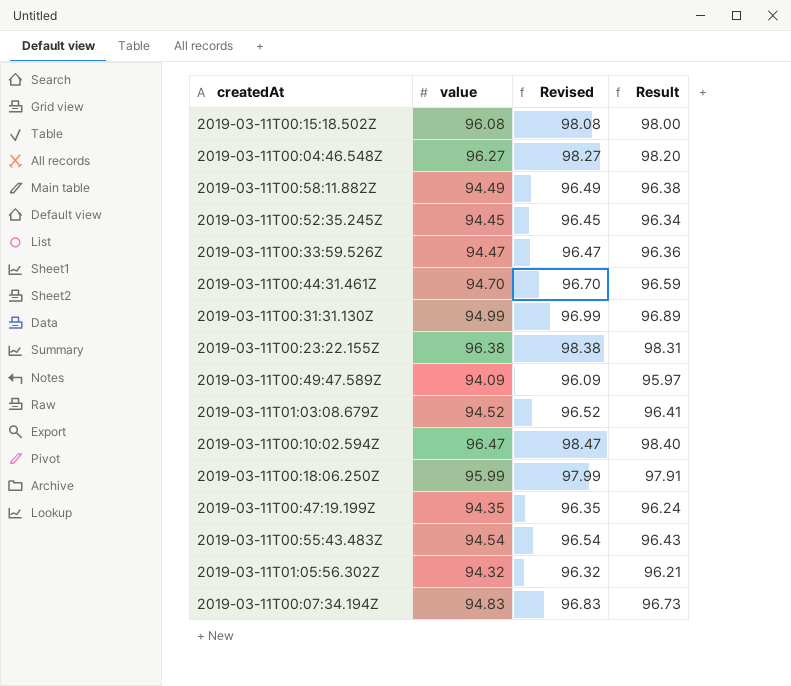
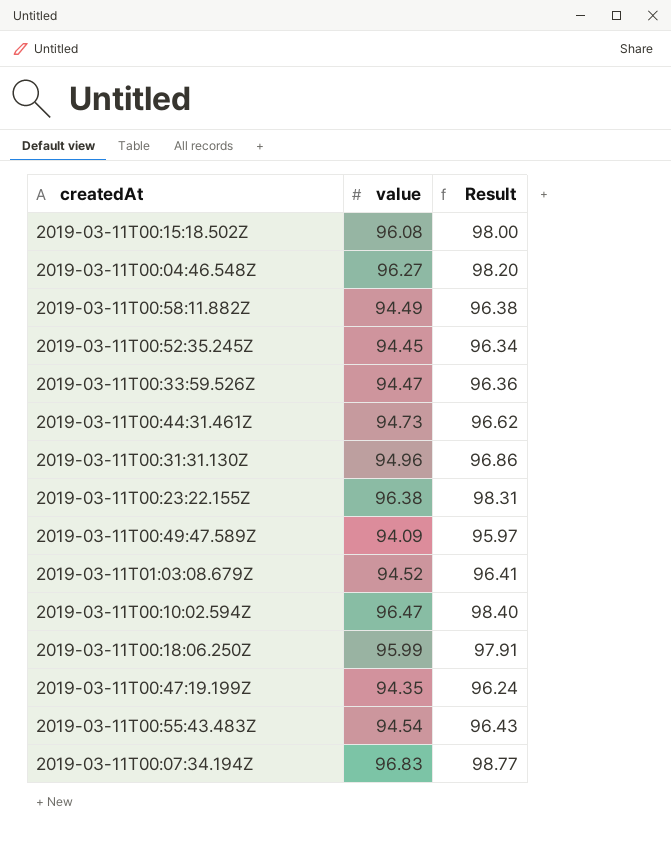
column Revised | formula: [value] + 2 -> none
row 2019-03-11T01:05:56.302Z: 94.32 | 96.32 | 96.21 -> none
2019-03-11T00:44:31.461Z | value: 94.70 -> 94.73
2019-03-11T00:44:31.461Z | Result: 96.59 -> 96.62
2019-03-11T00:31:31.130Z | value: 94.99 -> 94.96
2019-03-11T00:31:31.130Z | Result: 96.89 -> 96.86
2019-03-11T00:07:34.194Z | value: 94.83 -> 96.83
2019-03-11T00:07:34.194Z | Result: 96.73 -> 98.77

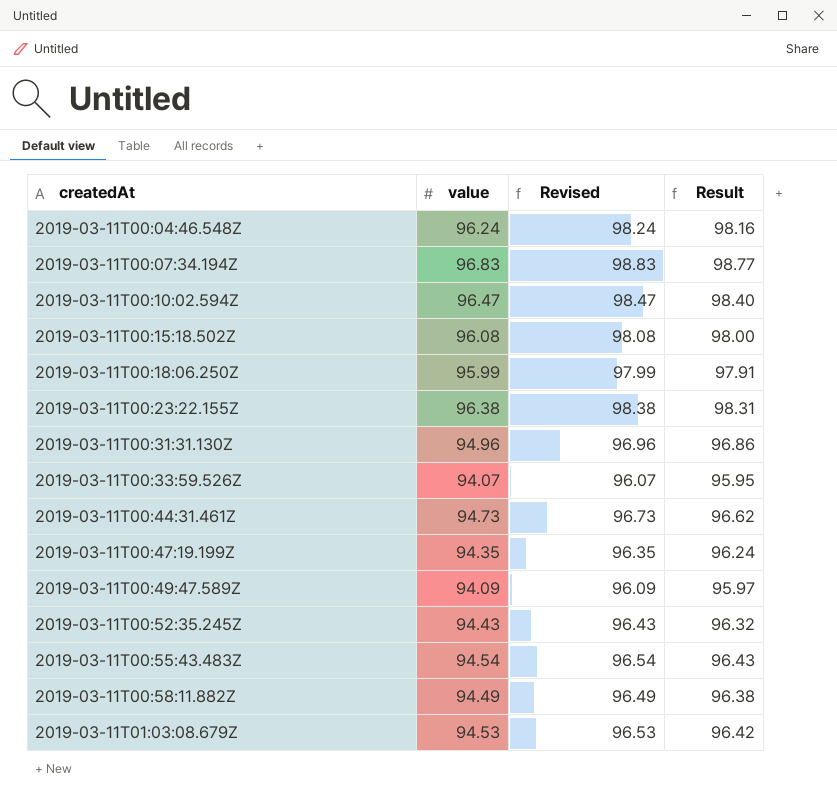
row order: none -> createdAt ascending
column Revised | formula: none -> [value] + 2
2019-03-11T00:04:46.548Z | value: 96.27 -> 96.24
2019-03-11T00:04:46.548Z | Result: 98.20 -> 98.16
2019-03-11T00:33:59.526Z | value: 94.47 -> 94.07
2019-03-11T00:33:59.526Z | Result: 96.36 -> 95.95
2019-03-11T00:52:35.245Z | value: 94.45 -> 94.43
2019-03-11T00:52:35.245Z | Result: 96.34 -> 96.32
2019-03-11T01:03:08.679Z | value: 94.52 -> 94.53
2019-03-11T01:03:08.679Z | Result: 96.41 -> 96.42

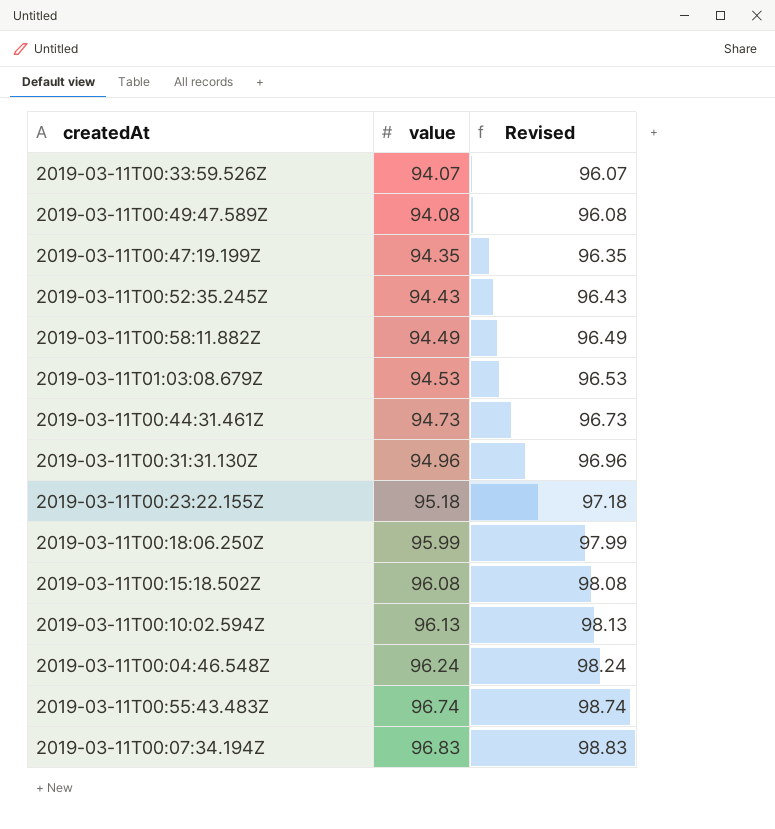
row order: createdAt ascending -> value ascending
column Result | formula: [value] * 1.02 -> none
2019-03-11T00:49:47.589Z | value: 94.09 -> 94.08
2019-03-11T00:49:47.589Z | Revised: 96.09 -> 96.08
2019-03-11T00:23:22.155Z | value: 96.38 -> 95.18
2019-03-11T00:23:22.155Z | Revised: 98.38 -> 97.18
2019-03-11T00:10:02.594Z | value: 96.47 -> 96.13
2019-03-11T00:10:02.594Z | Revised: 98.47 -> 98.13
2019-03-11T00:55:43.483Z | value: 94.54 -> 96.74
2019-03-11T00:55:43.483Z | Revised: 96.54 -> 98.74

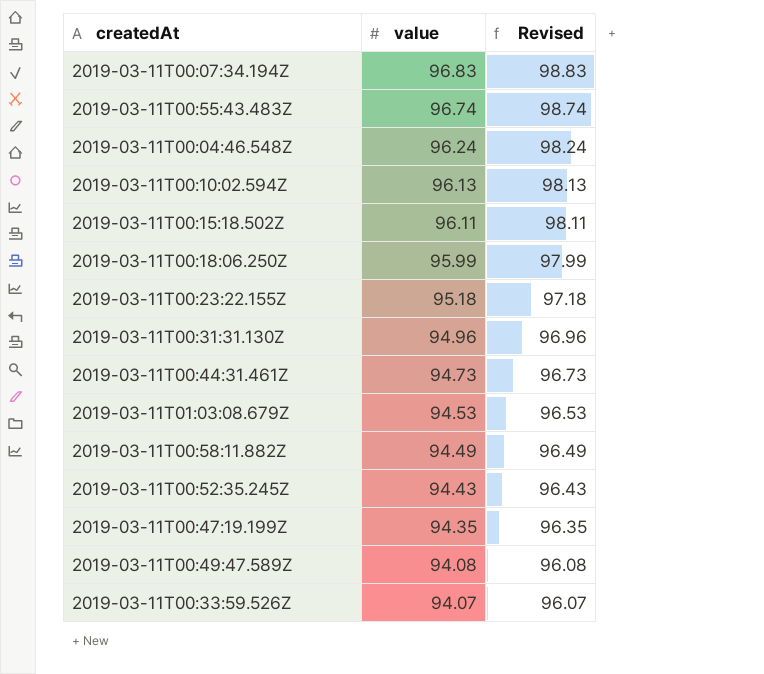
row order: value ascending -> value descending
2019-03-11T00:15:18.502Z | value: 96.08 -> 96.11
2019-03-11T00:15:18.502Z | Revised: 98.08 -> 98.11

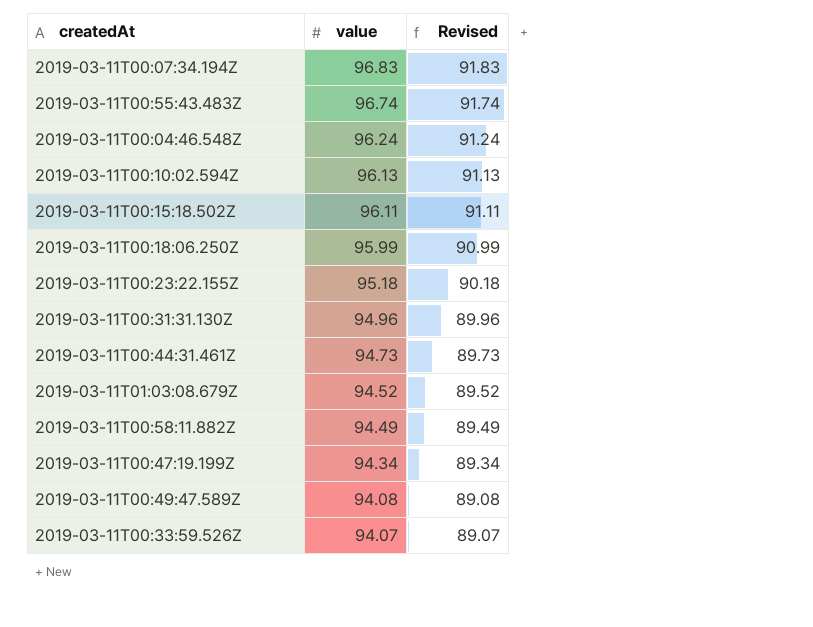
column Revised | formula: [value] + 2 -> [value] - 5
row 2019-03-11T00:52:35.245Z: 94.43 | 96.43 -> none
2019-03-11T01:03:08.679Z | value: 94.53 -> 94.52
2019-03-11T00:47:19.199Z | value: 94.35 -> 94.34

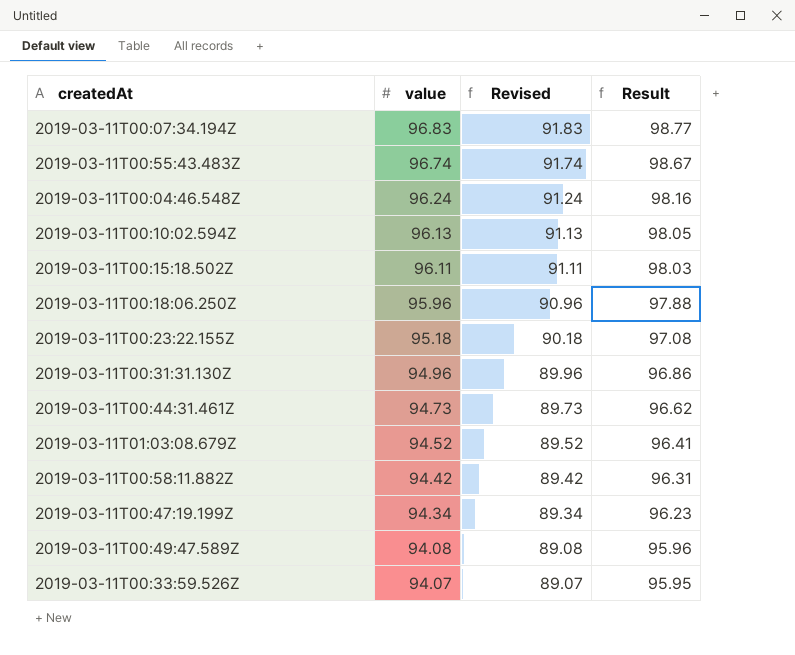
column Result | formula: none -> [value] * 1.02
2019-03-11T00:18:06.250Z | value: 95.99 -> 95.96
2019-03-11T00:18:06.250Z | Revised: 90.99 -> 90.96
2019-03-11T00:58:11.882Z | value: 94.49 -> 94.42
2019-03-11T00:58:11.882Z | Revised: 89.49 -> 89.42

